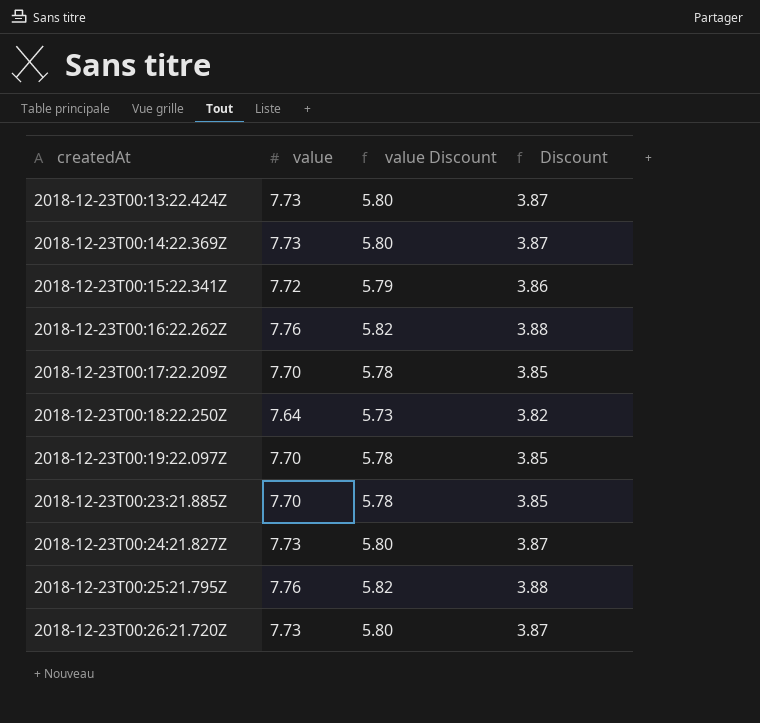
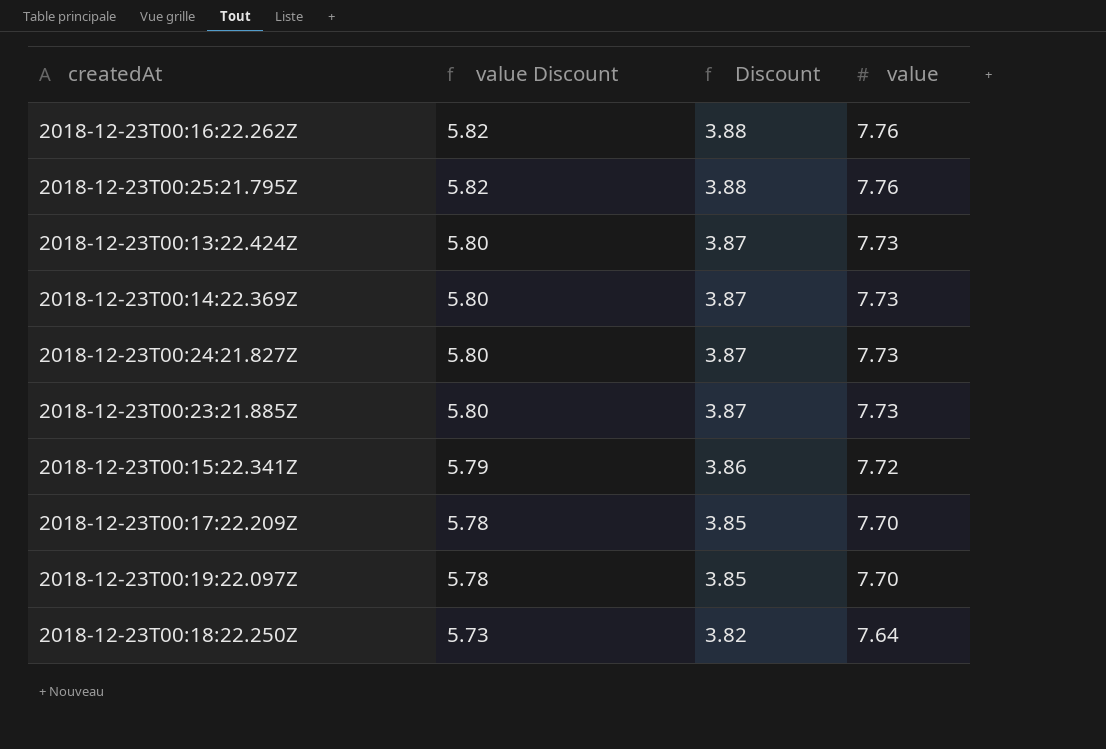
row order: createdAt ascending -> value Discount descending
column value | position: 2 -> 4
row 2018-12-23T00:26:21.720Z: 7.73 | 5.80 | 3.87 -> none
2018-12-23T00:23:21.885Z | value Discount: 5.78 -> 5.80
2018-12-23T00:23:21.885Z | Discount: 3.85 -> 3.87
2018-12-23T00:23:21.885Z | value: 7.70 -> 7.73

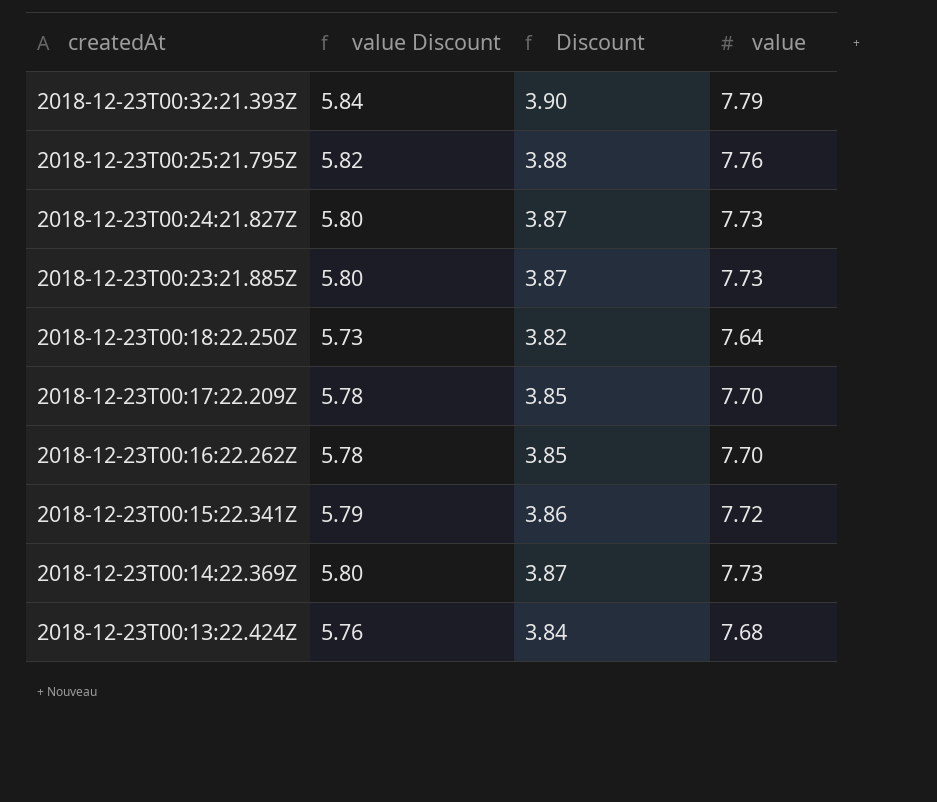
row order: value Discount descending -> createdAt descending
row 2018-12-23T00:19:22.097Z: 5.78 | 3.85 | 7.70 -> none
row 2018-12-23T00:32:21.393Z: none -> 5.84 | 3.90 | 7.79
2018-12-23T00:16:22.262Z | value Discount: 5.82 -> 5.78
2018-12-23T00:16:22.262Z | Discount: 3.88 -> 3.85
2018-12-23T00:16:22.262Z | value: 7.76 -> 7.70
2018-12-23T00:13:22.424Z | value Discount: 5.80 -> 5.76
2018-12-23T00:13:22.424Z | Discount: 3.87 -> 3.84
2018-12-23T00:13:22.424Z | value: 7.73 -> 7.68

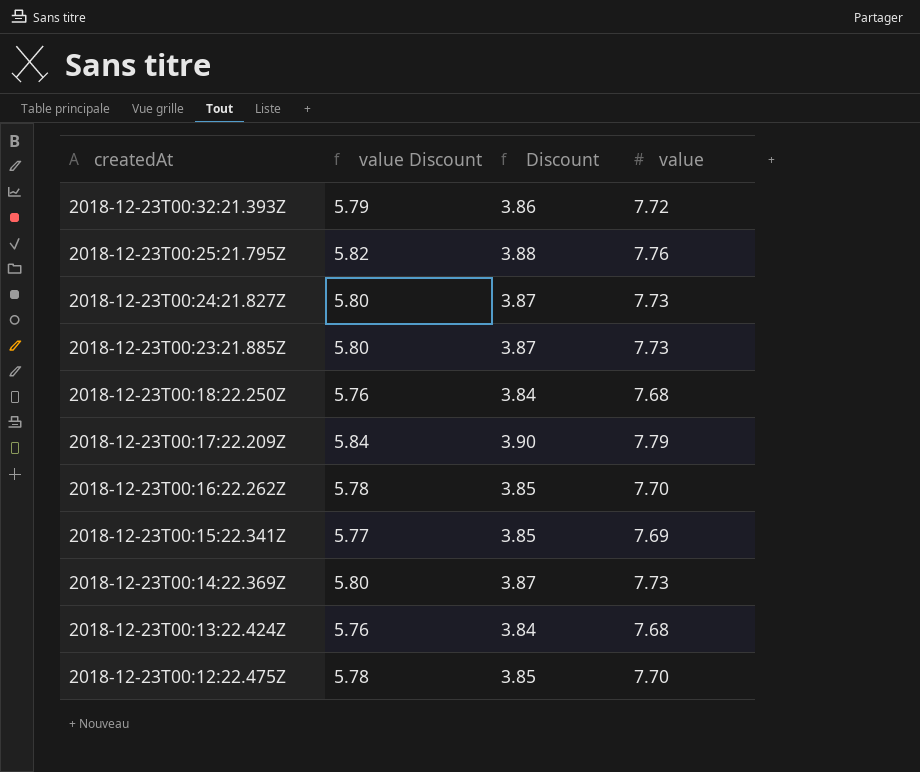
2018-12-23T00:32:21.393Z | value Discount: 5.84 -> 5.79
2018-12-23T00:32:21.393Z | Discount: 3.90 -> 3.86
2018-12-23T00:32:21.393Z | value: 7.79 -> 7.72
2018-12-23T00:18:22.250Z | value Discount: 5.73 -> 5.76
2018-12-23T00:18:22.250Z | Discount: 3.82 -> 3.84
2018-12-23T00:18:22.250Z | value: 7.64 -> 7.68
2018-12-23T00:17:22.209Z | value Discount: 5.78 -> 5.84
2018-12-23T00:17:22.209Z | Discount: 3.85 -> 3.90
2018-12-23T00:17:22.209Z | value: 7.70 -> 7.79
2018-12-23T00:15:22.341Z | value Discount: 5.79 -> 5.77
2018-12-23T00:15:22.341Z | Discount: 3.86 -> 3.85
2018-12-23T00:15:22.341Z | value: 7.72 -> 7.69
row 2018-12-23T00:12:22.475Z: none -> 5.78 | 3.85 | 7.70

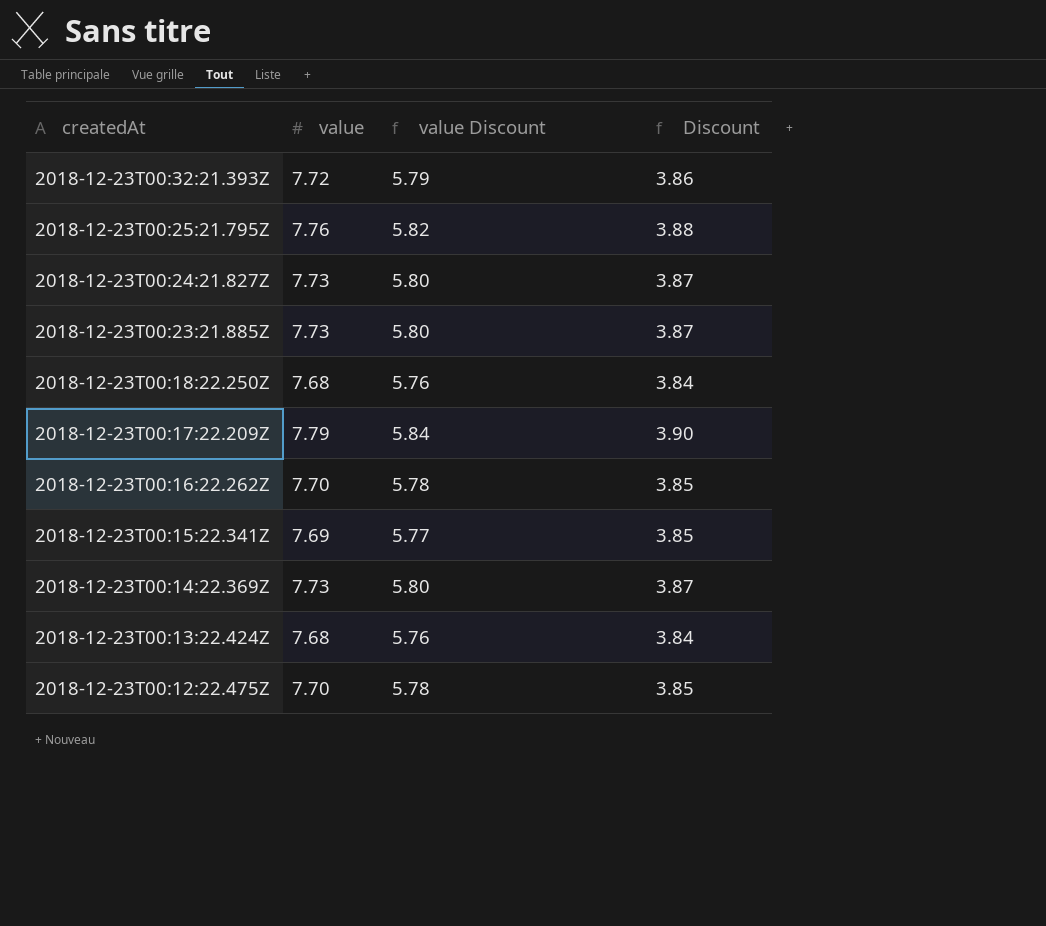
column value | position: 4 -> 2

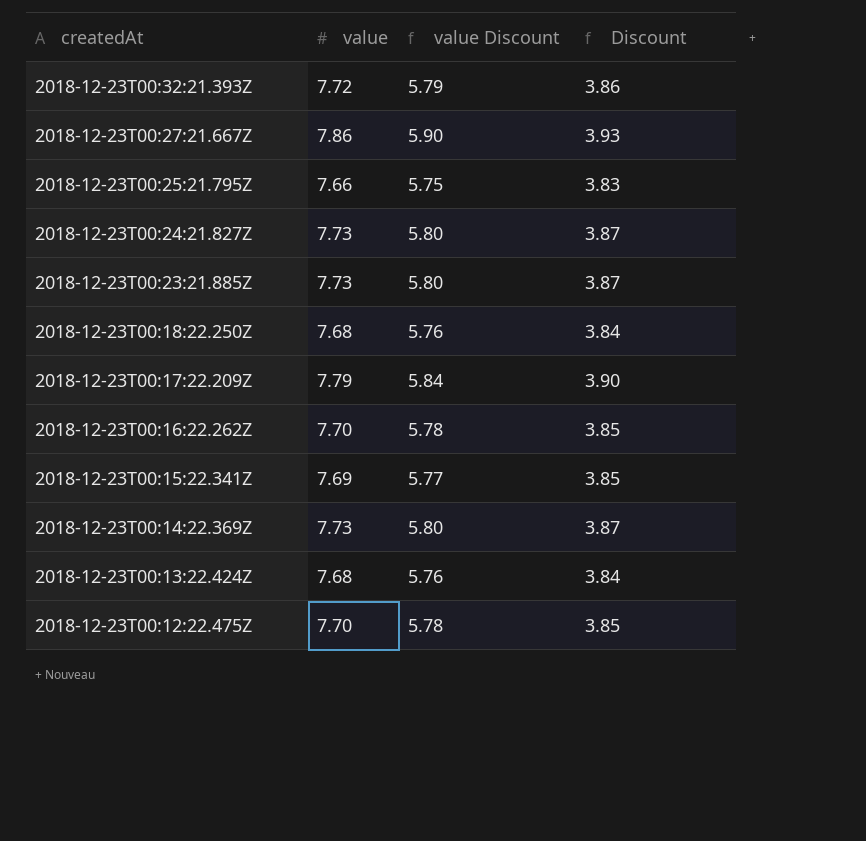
row 2018-12-23T00:27:21.667Z: none -> 7.86 | 5.90 | 3.93
2018-12-23T00:25:21.795Z | value: 7.76 -> 7.66
2018-12-23T00:25:21.795Z | value Discount: 5.82 -> 5.75
2018-12-23T00:25:21.795Z | Discount: 3.88 -> 3.83

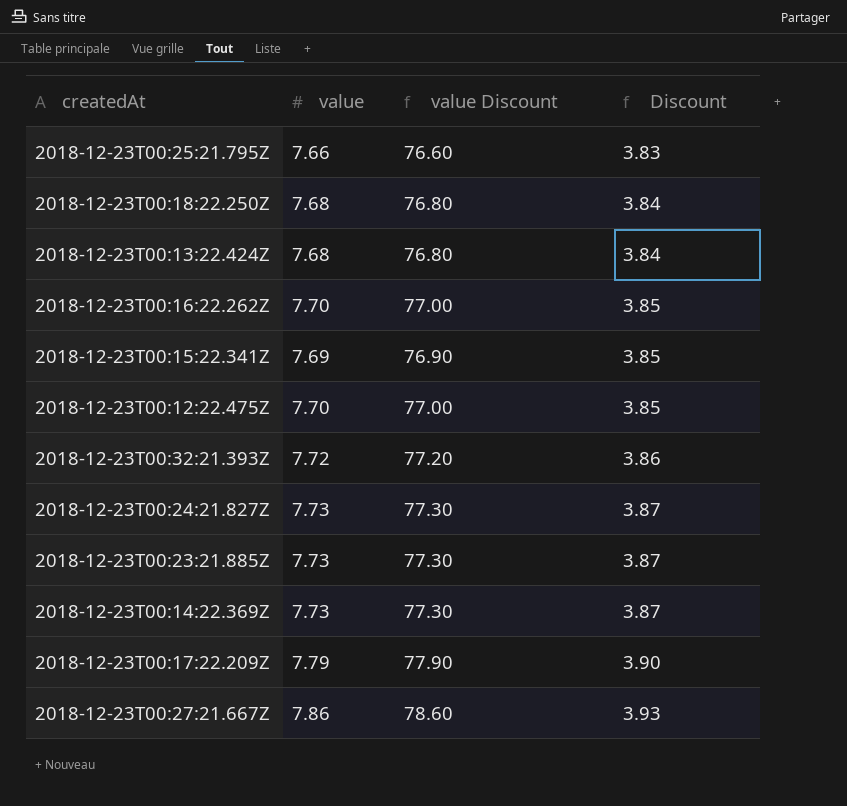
row order: createdAt descending -> Discount ascending
column value Discount | formula: [value] * 0.75 -> [value] * 10

